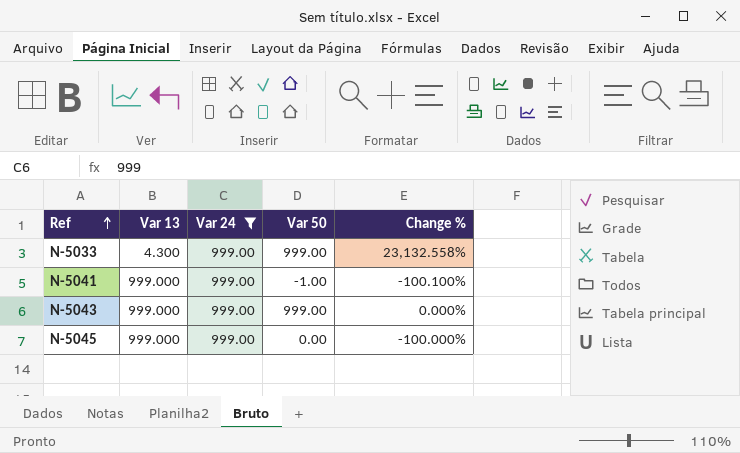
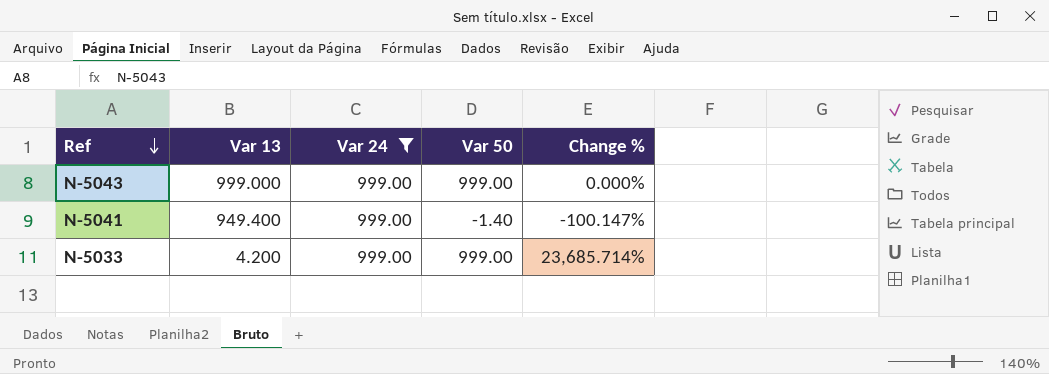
row order: Ref ascending -> Ref descending
row N-5045: 999.000 | 999.00 | 0.00 | -100.000% -> none
N-5041 | Var 13: 999.000 -> 949.400
N-5041 | Var 50: -1.00 -> -1.40
N-5041 | Change %: -100.100% -> -100.147%
N-5033 | Var 13: 4.300 -> 4.200
N-5033 | Change %: 23,132.558% -> 23,685.714%

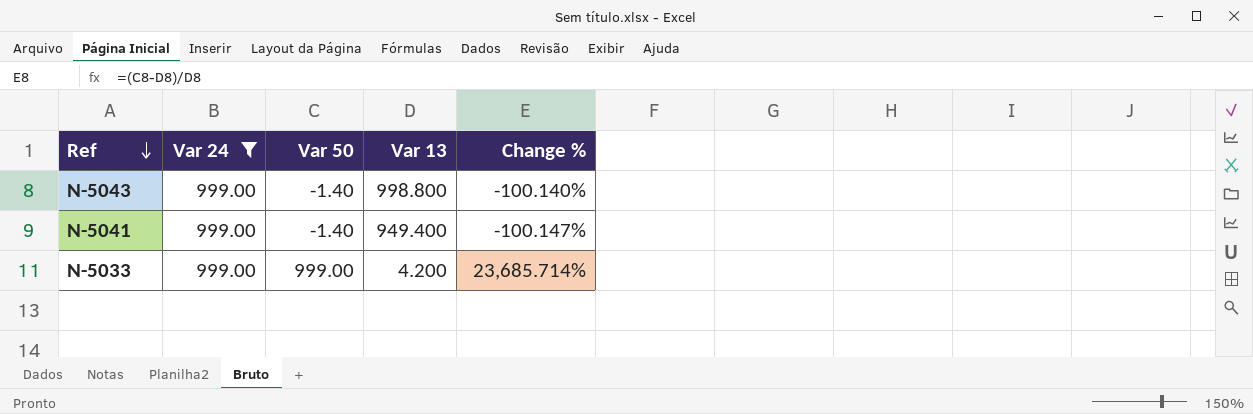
column Var 13 | position: 2 -> 4
N-5043 | Var 50: 999.00 -> -1.40
N-5043 | Var 13: 999.000 -> 998.800
N-5043 | Change %: 0.000% -> -100.140%

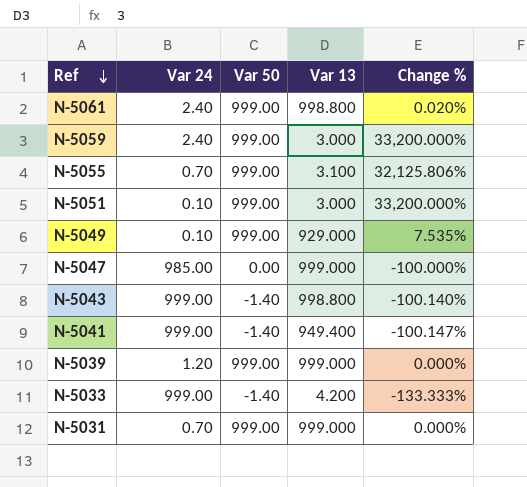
filter: Var 24 = 999.00 -> none
N-5033 | Var 50: 999.00 -> -1.40
N-5033 | Change %: 23,685.714% -> -133.333%

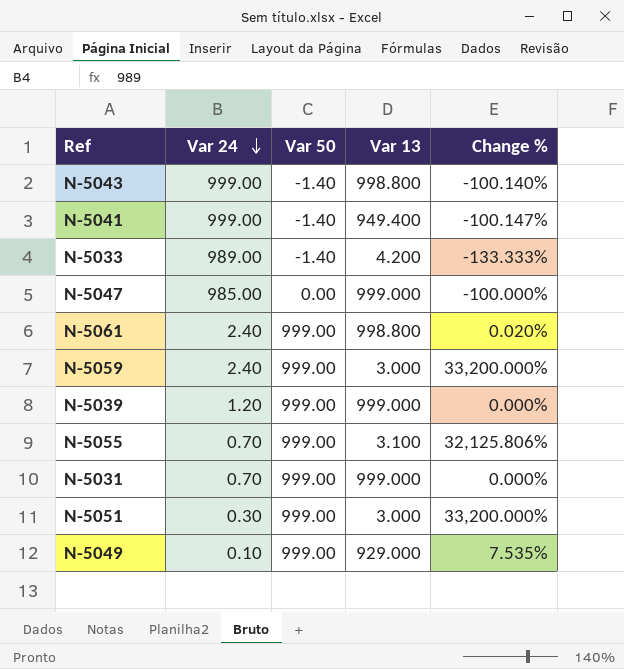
row order: Ref descending -> Var 24 descending
N-5033 | Var 24: 999.00 -> 989.00
N-5051 | Var 24: 0.10 -> 0.30

